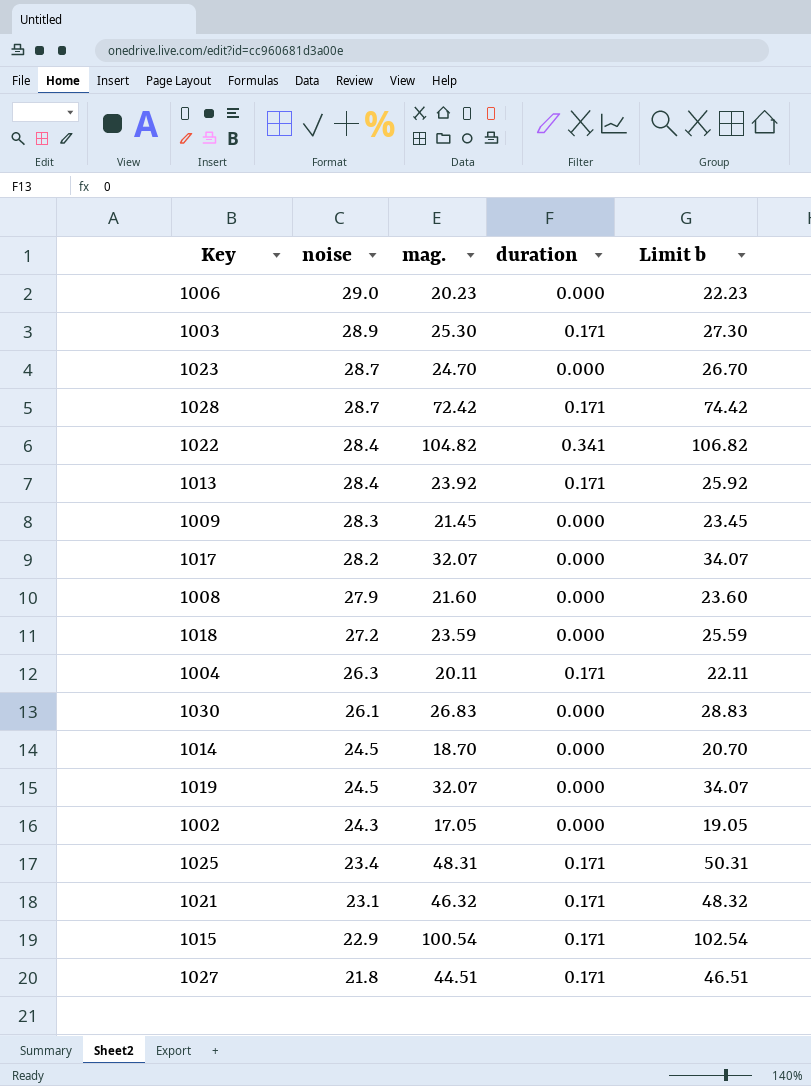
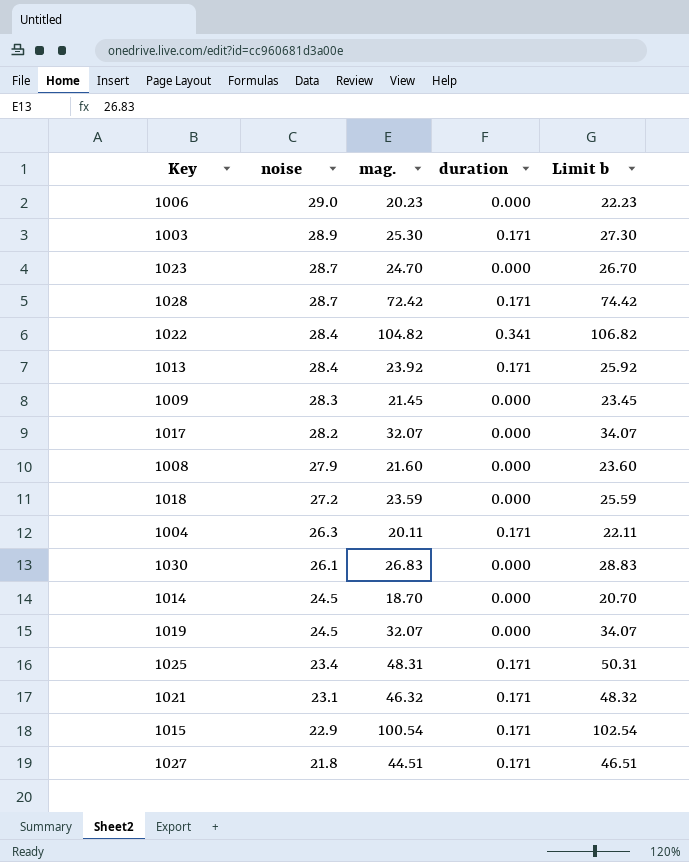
row 1002: 24.3 | 17.05 | 0.000 | 19.05 -> none

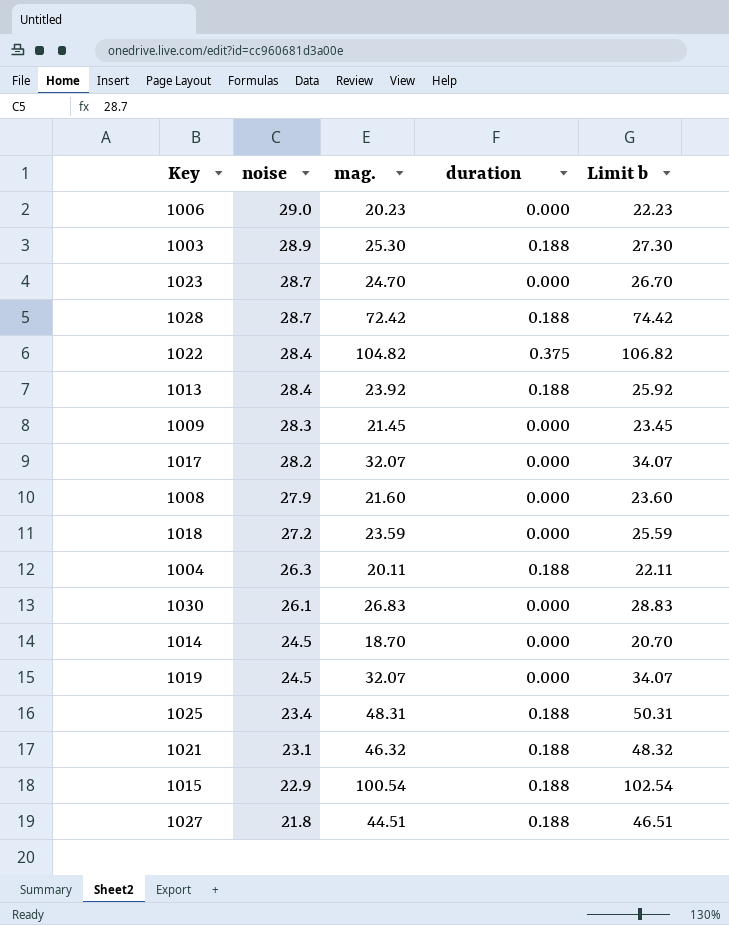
1003 | duration: 0.171 -> 0.188
1028 | duration: 0.171 -> 0.188
1022 | duration: 0.341 -> 0.375
1013 | duration: 0.171 -> 0.188
1004 | duration: 0.171 -> 0.188
1025 | duration: 0.171 -> 0.188
1021 | duration: 0.171 -> 0.188
1015 | duration: 0.171 -> 0.188
1027 | duration: 0.171 -> 0.188

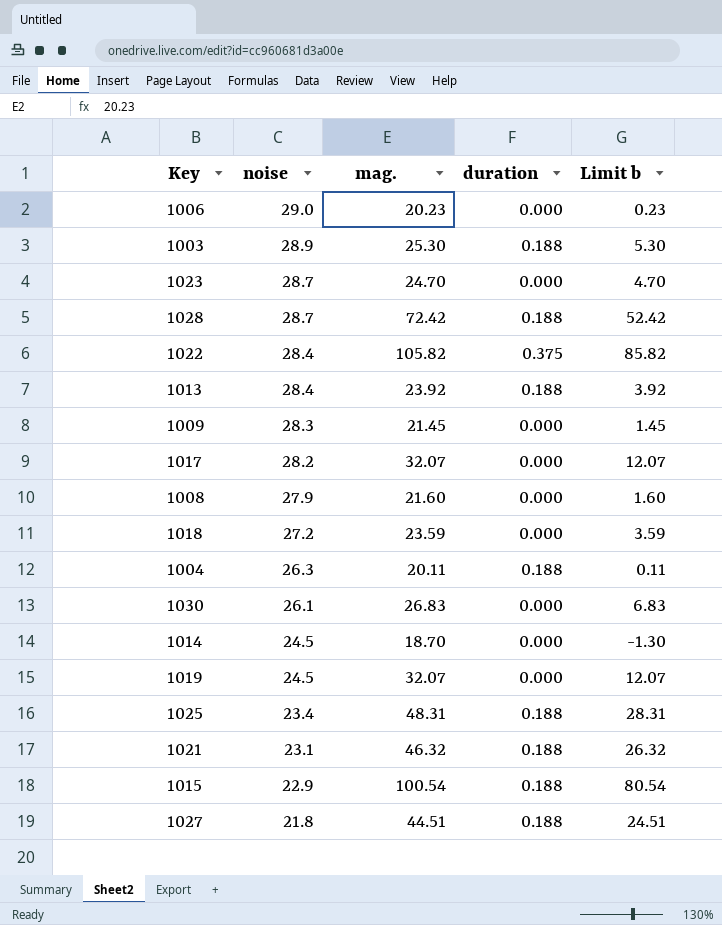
column Limit b | formula: [mag.] + 2 -> [mag.] - 20
1022 | mag.: 104.82 -> 105.82

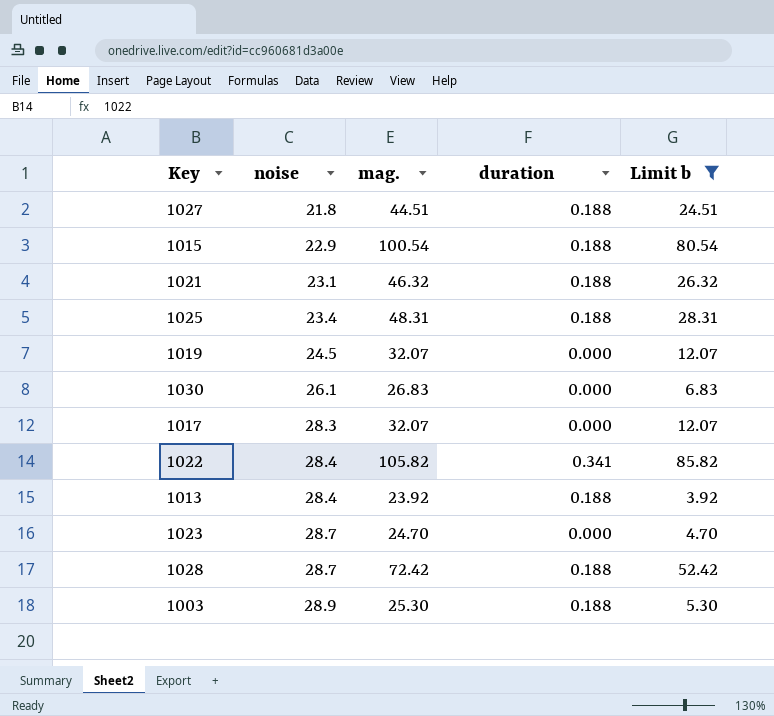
filter: none -> Limit b >= 3.92
row order: noise descending -> noise ascending
1017 | noise: 28.2 -> 28.3
1022 | duration: 0.375 -> 0.341

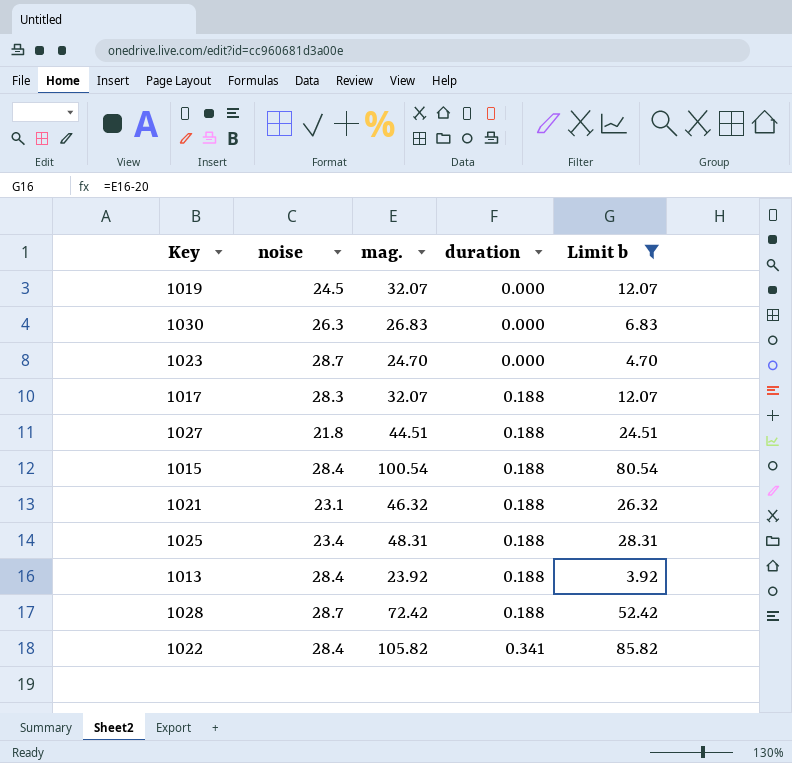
row order: noise ascending -> duration ascending
row 1003: 28.9 | 25.30 | 0.188 | 5.30 -> none
1030 | noise: 26.1 -> 26.3
1017 | duration: 0.000 -> 0.188
1015 | noise: 22.9 -> 28.4

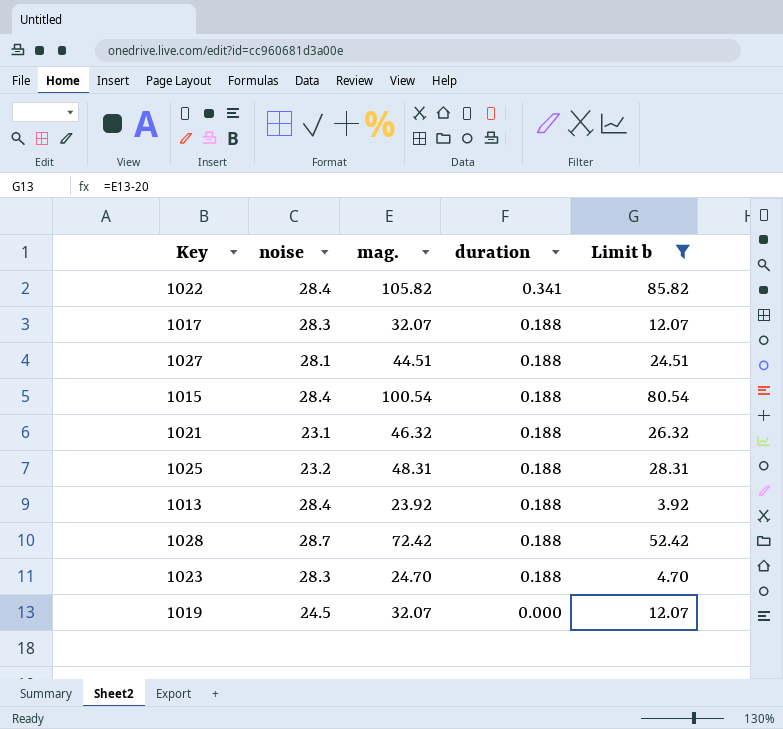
row order: duration ascending -> duration descending
row 1030: 26.3 | 26.83 | 0.000 | 6.83 -> none
1027 | noise: 21.8 -> 28.1
1025 | noise: 23.4 -> 23.2
1023 | noise: 28.7 -> 28.3
1023 | duration: 0.000 -> 0.188

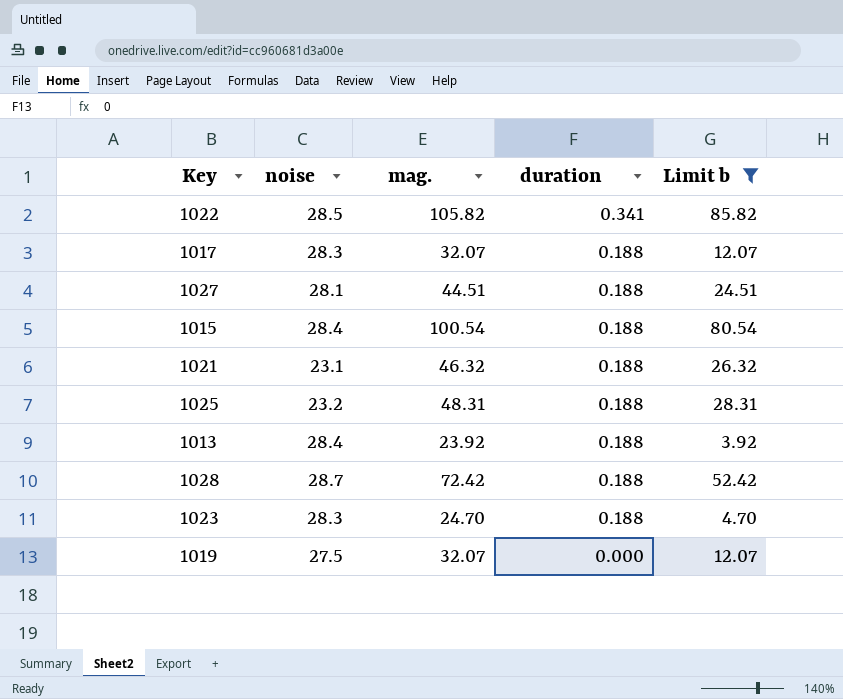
1022 | noise: 28.4 -> 28.5
1019 | noise: 24.5 -> 27.5

